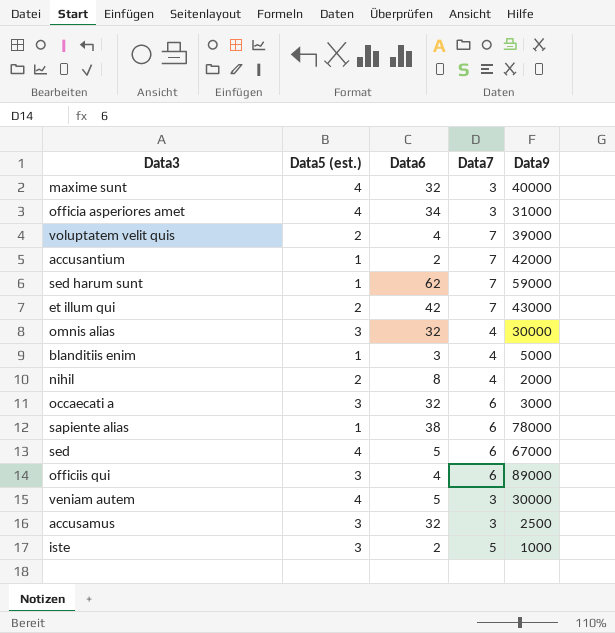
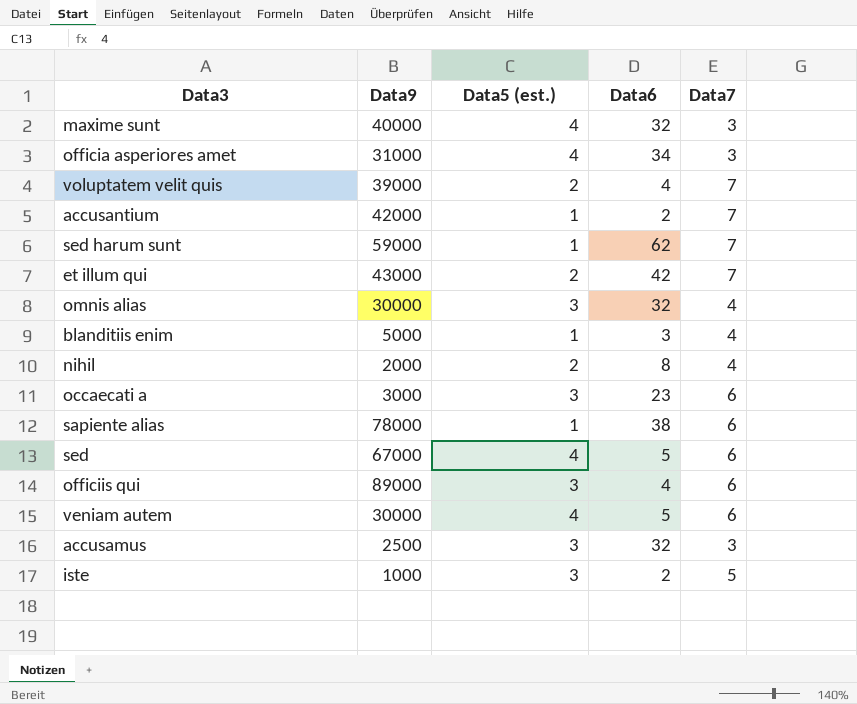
column Data9 | position: 5 -> 2
occaecati a | Data6: 32 -> 23
veniam autem | Data7: 3 -> 6

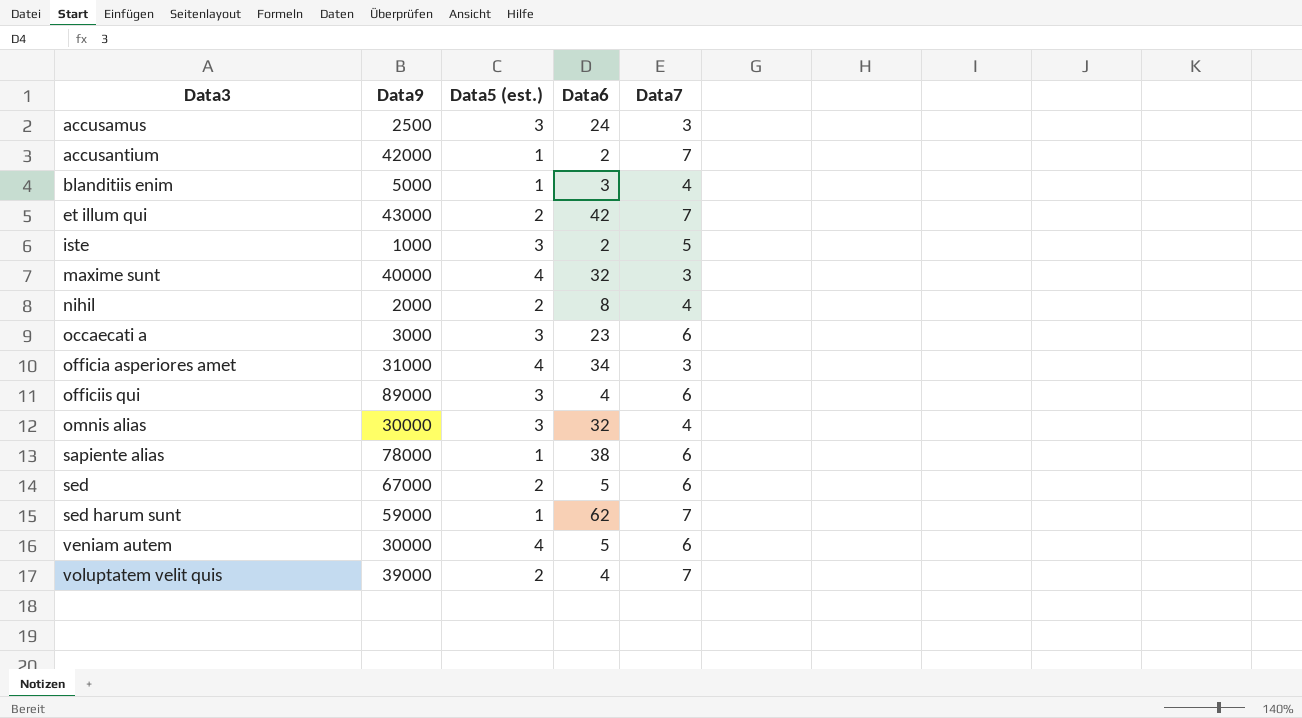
row order: none -> Data3 ascending
accusamus | Data6: 32 -> 24
sed | Data5 (est.): 4 -> 2

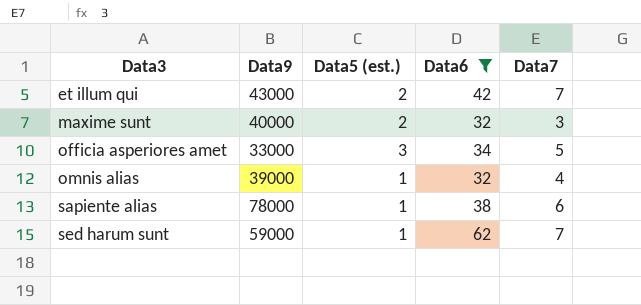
filter: none -> Data6 >= 32
maxime sunt | Data5 (est.): 4 -> 2
officia asperiores amet | Data9: 31000 -> 33000
officia asperiores amet | Data5 (est.): 4 -> 3
officia asperiores amet | Data7: 3 -> 5
omnis alias | Data9: 30000 -> 39000
omnis alias | Data5 (est.): 3 -> 1

